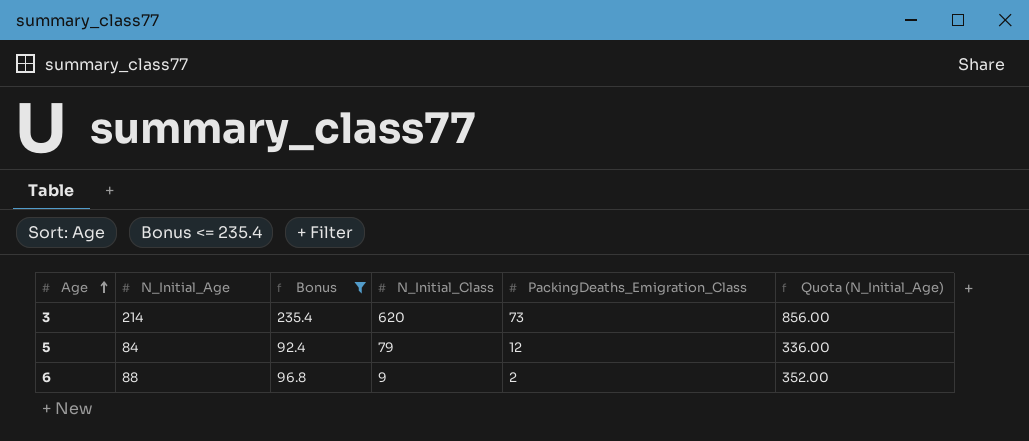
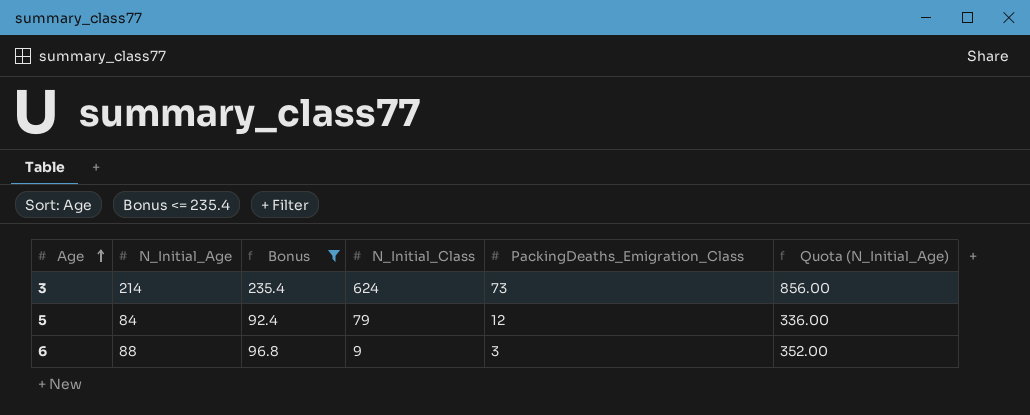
3 | N_Initial_Class: 620 -> 624
6 | PackingDeaths_Emigration_Class: 2 -> 3

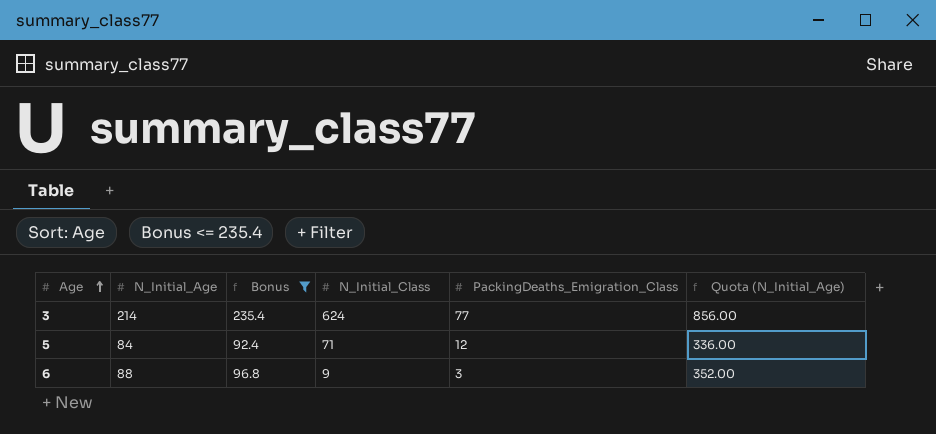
3 | PackingDeaths_Emigration_Class: 73 -> 77
5 | N_Initial_Class: 79 -> 71

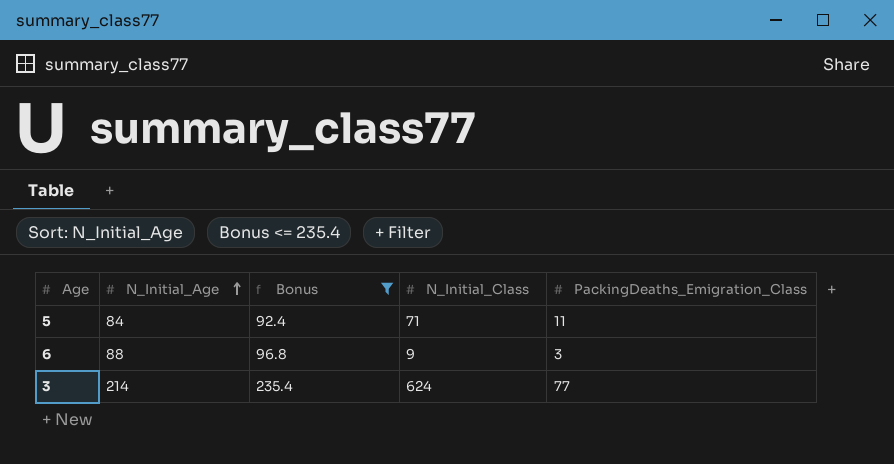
row order: Age ascending -> N_Initial_Age ascending
column Quota (N_Initial_Age) | formula: [N_Initial_Age] * 4 -> none
5 | PackingDeaths_Emigration_Class: 12 -> 11

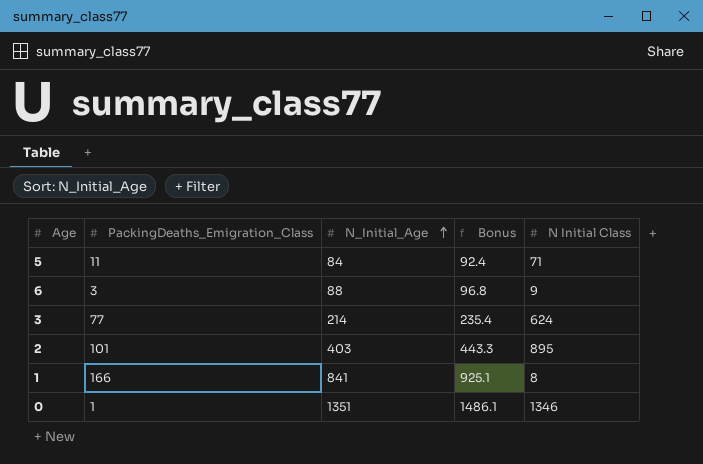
filter: Bonus <= 235.4 -> none
column PackingDeaths_Emigration_Class | position: 5 -> 2
column name: N_Initial_Class -> N Initial Class

